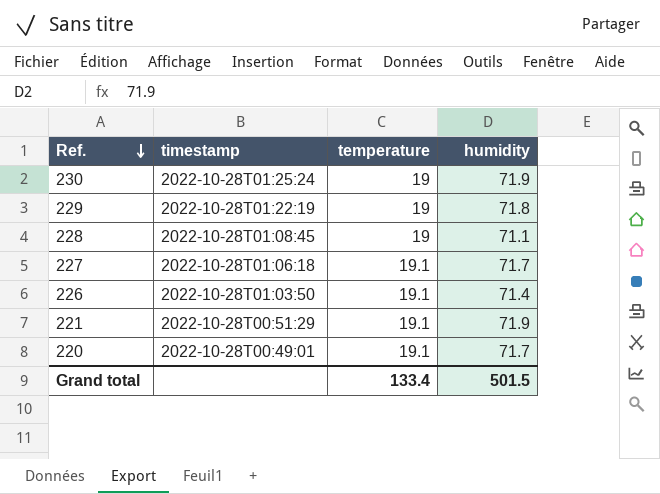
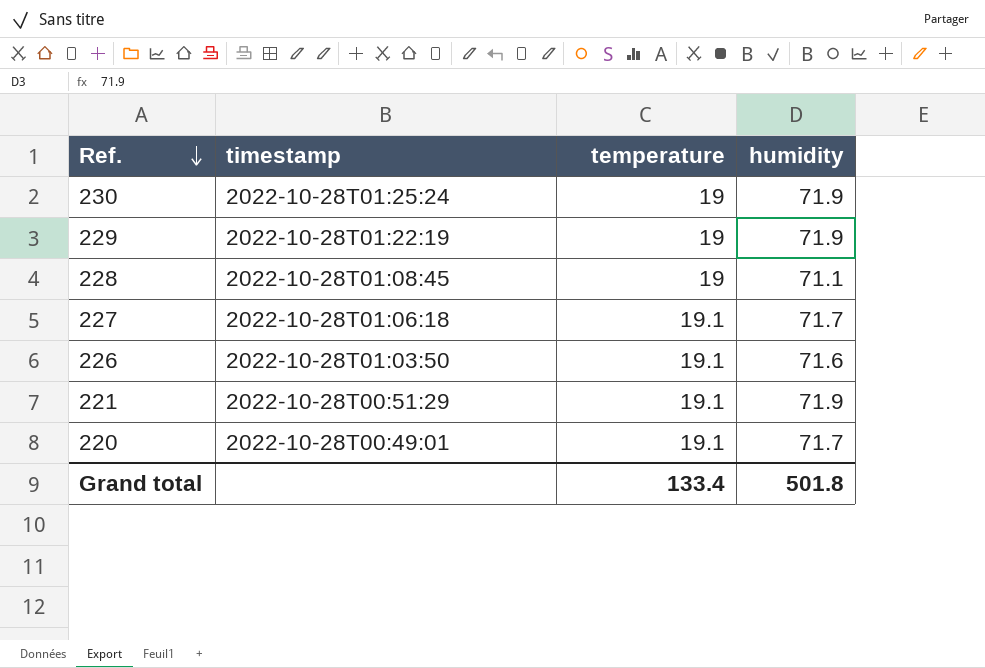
229 | humidity: 71.8 -> 71.9
226 | humidity: 71.4 -> 71.6
Grand total | humidity: 501.5 -> 501.8

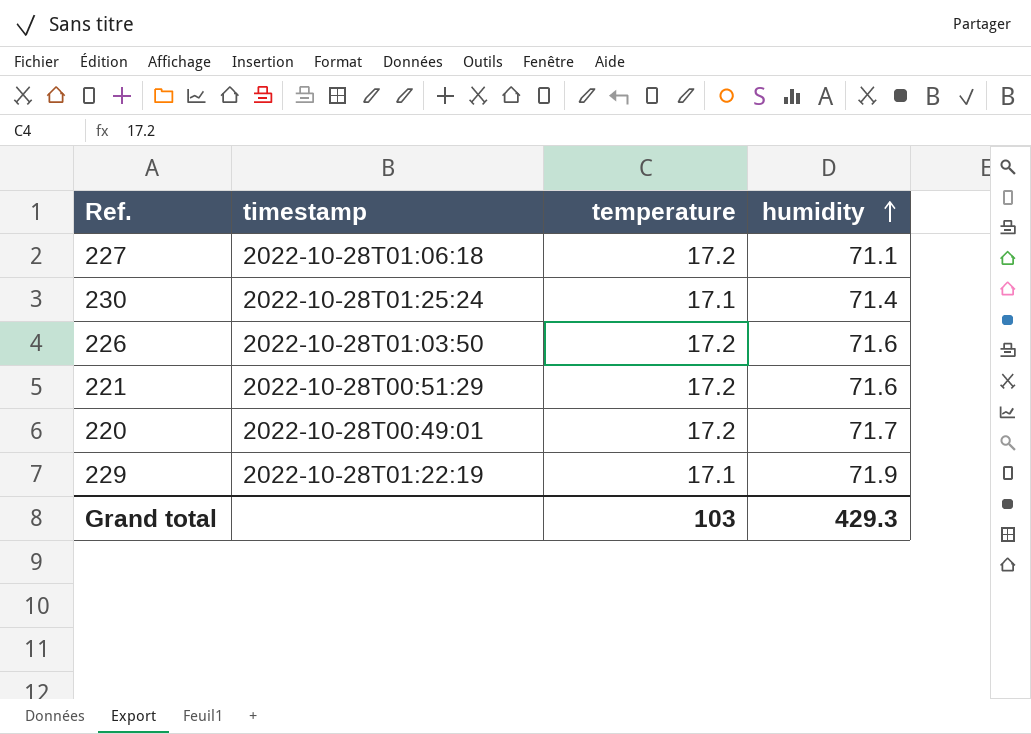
row order: Ref. descending -> humidity ascending
row 228: 2022-10-28T01:08:45 | 19 | 71.1 -> none
227 | temperature: 19.1 -> 17.2
227 | humidity: 71.7 -> 71.1
230 | temperature: 19 -> 17.1
230 | humidity: 71.9 -> 71.4
226 | temperature: 19.1 -> 17.2
221 | temperature: 19.1 -> 17.2
221 | humidity: 71.9 -> 71.6
220 | temperature: 19.1 -> 17.2
229 | temperature: 19 -> 17.1
Grand total | temperature: 133.4 -> 103
Grand total | humidity: 501.8 -> 429.3

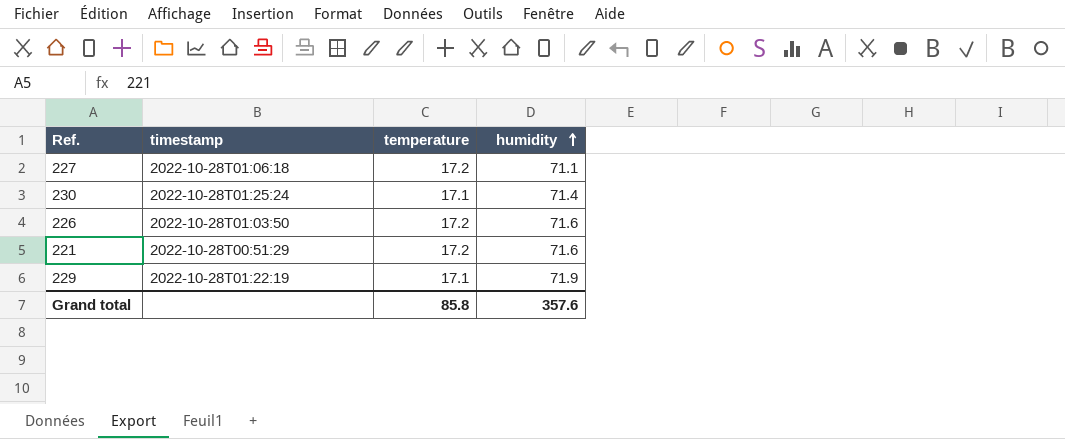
row 220: 2022-10-28T00:49:01 | 17.2 | 71.7 -> none
Grand total | temperature: 103 -> 85.8
Grand total | humidity: 429.3 -> 357.6

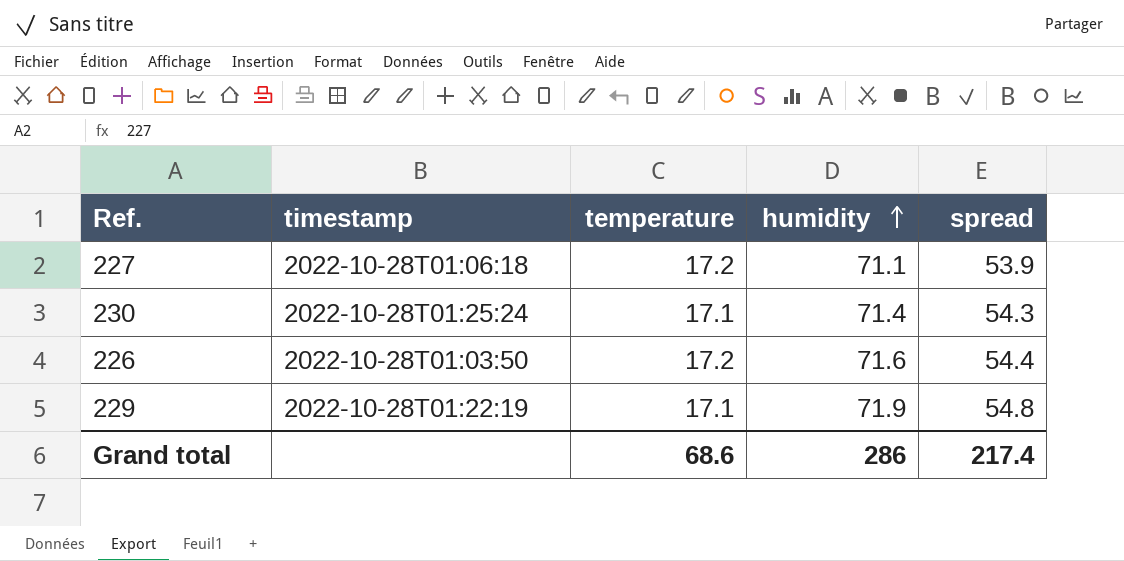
column spread | formula: none -> [humidity] - [temperature]
row 221: 2022-10-28T00:51:29 | 17.2 | 71.6 -> none
Grand total | temperature: 85.8 -> 68.6
Grand total | humidity: 357.6 -> 286

